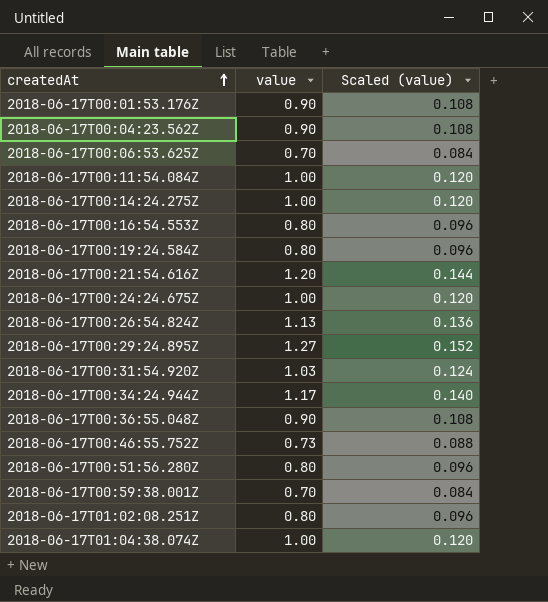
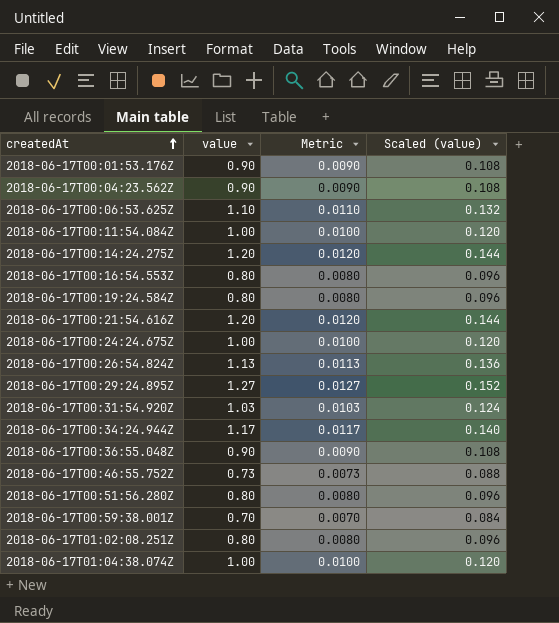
column Metric | formula: none -> [value] * 0.01
2018-06-17T00:06:53.625Z | value: 0.70 -> 1.10
2018-06-17T00:06:53.625Z | Scaled (value): 0.084 -> 0.132
2018-06-17T00:14:24.275Z | value: 1.00 -> 1.20
2018-06-17T00:14:24.275Z | Scaled (value): 0.120 -> 0.144

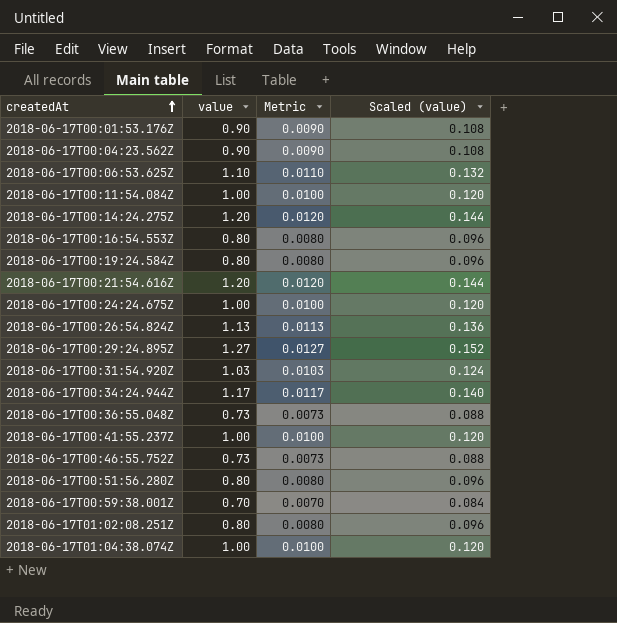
2018-06-17T00:36:55.048Z | value: 0.90 -> 0.73
2018-06-17T00:36:55.048Z | Metric: 0.0090 -> 0.0073
2018-06-17T00:36:55.048Z | Scaled (value): 0.108 -> 0.088
row 2018-06-17T00:41:55.237Z: none -> 1.00 | 0.0100 | 0.120

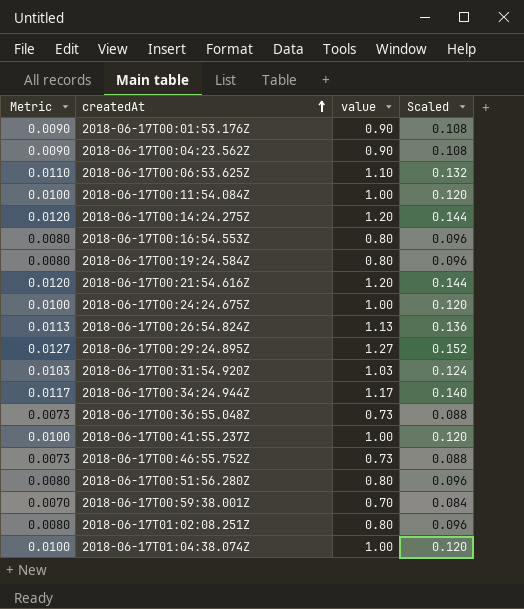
column Metric | position: 3 -> 1
column name: Scaled (value) -> Scaled

